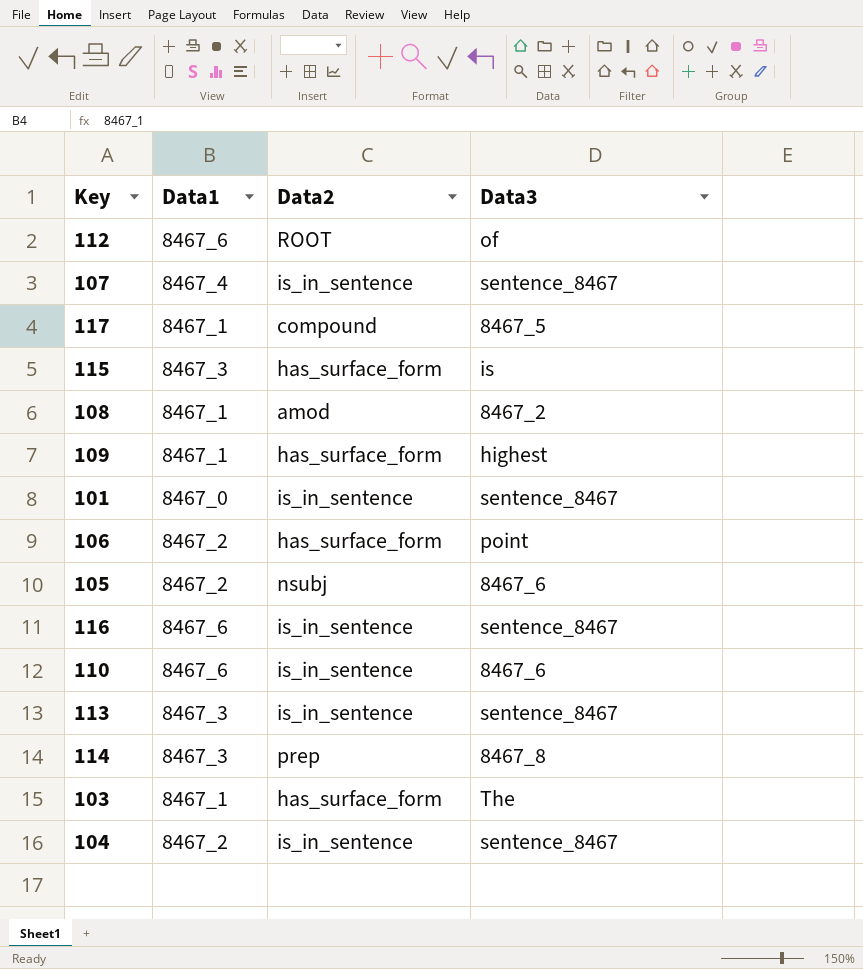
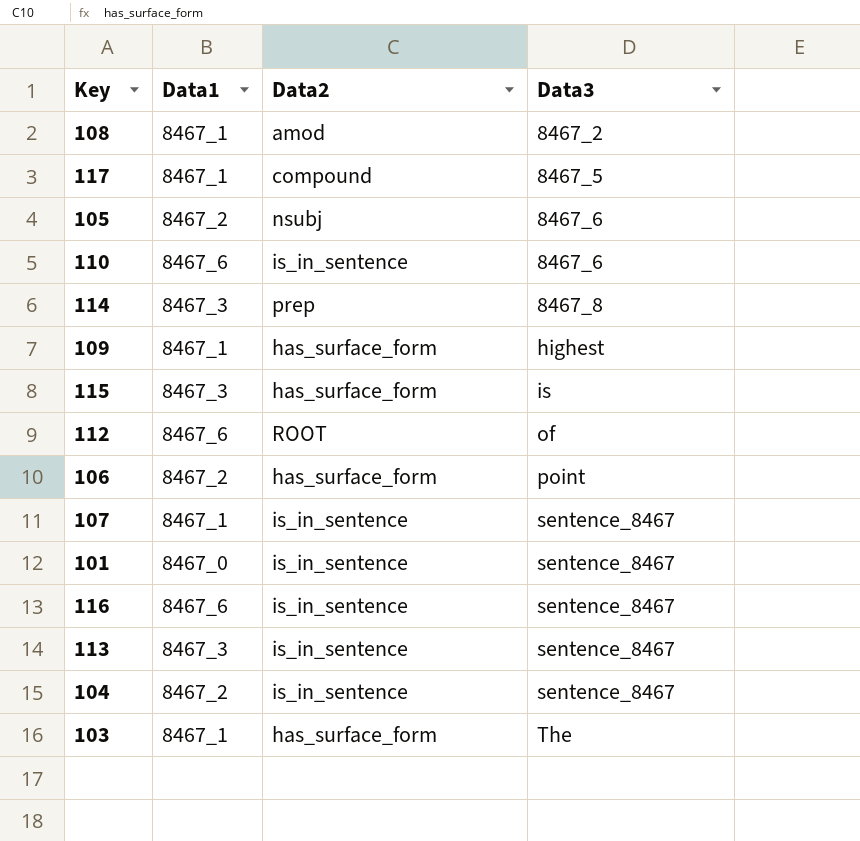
row order: none -> Data3 ascending
107 | Data1: 8467_4 -> 8467_1

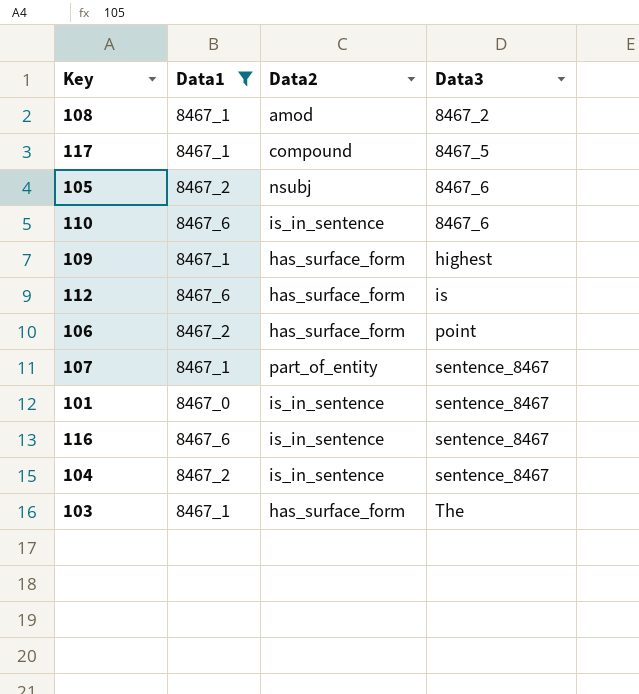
filter: none -> Data1 != 8467_3
112 | Data2: ROOT -> has_surface_form
112 | Data3: of -> is
107 | Data2: is_in_sentence -> part_of_entity

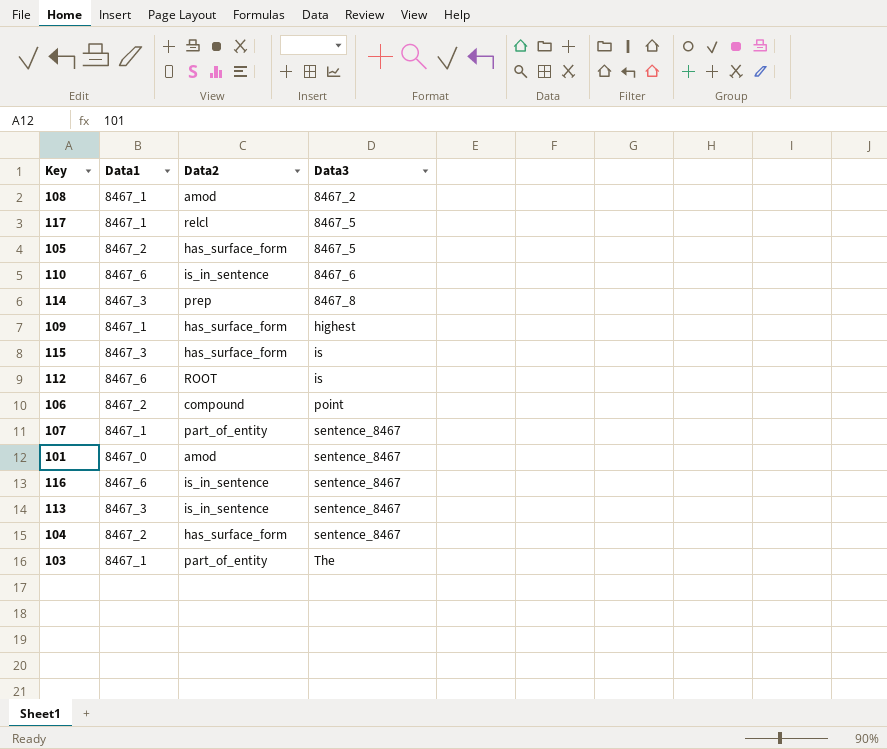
filter: Data1 != 8467_3 -> none
117 | Data2: compound -> relcl
105 | Data2: nsubj -> has_surface_form
105 | Data3: 8467_6 -> 8467_5
112 | Data2: has_surface_form -> ROOT
106 | Data2: has_surface_form -> compound
101 | Data2: is_in_sentence -> amod
104 | Data2: is_in_sentence -> has_surface_form
103 | Data2: has_surface_form -> part_of_entity

